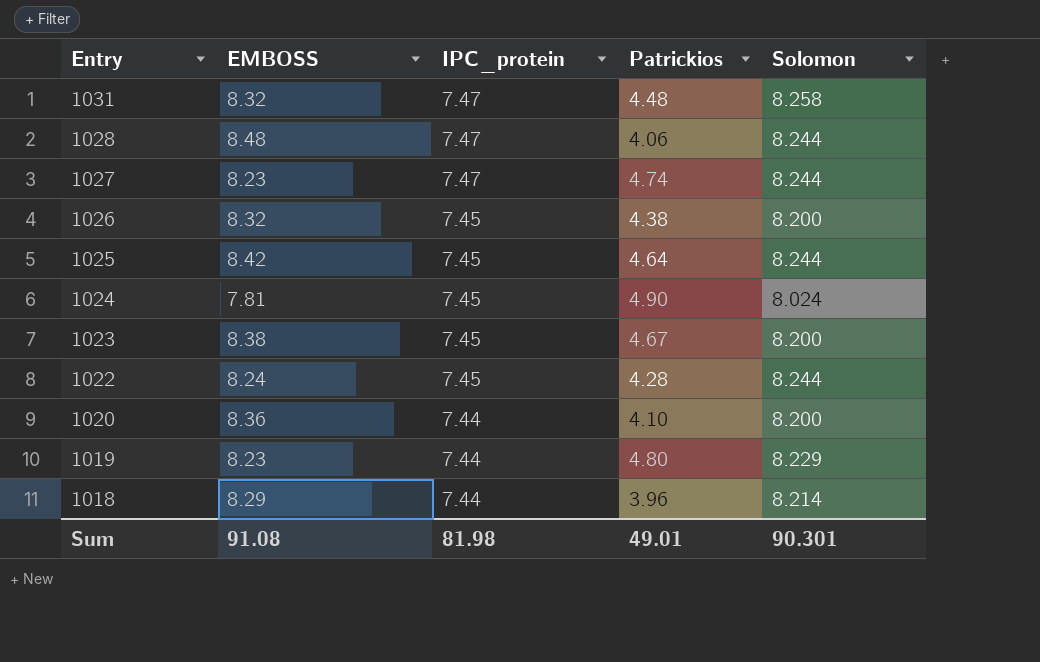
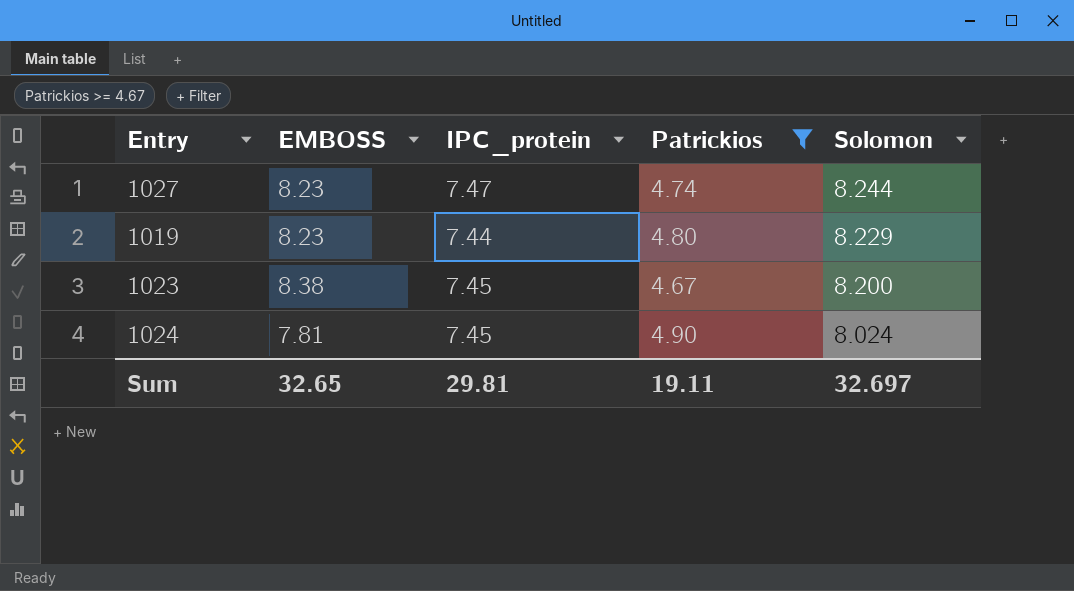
filter: none -> Patrickios >= 4.67
row order: Entry descending -> Solomon descending
Sum | EMBOSS: 91.08 -> 32.65
Sum | IPC_protein: 81.98 -> 29.81
Sum | Patrickios: 49.01 -> 19.11
Sum | Solomon: 90.301 -> 32.697

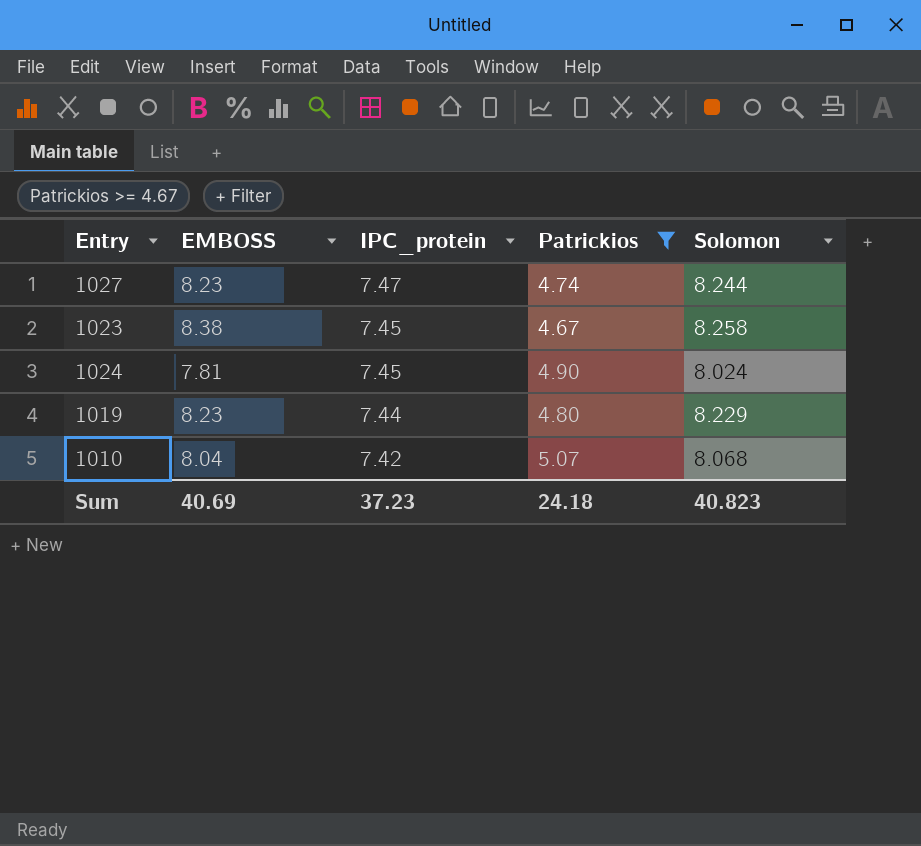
row order: Solomon descending -> IPC_protein descending
1023 | Solomon: 8.200 -> 8.258
row 1010: none -> 8.04 | 7.42 | 5.07 | 8.068
Sum | EMBOSS: 32.65 -> 40.69
Sum | IPC_protein: 29.81 -> 37.23
Sum | Patrickios: 19.11 -> 24.18
Sum | Solomon: 32.697 -> 40.823

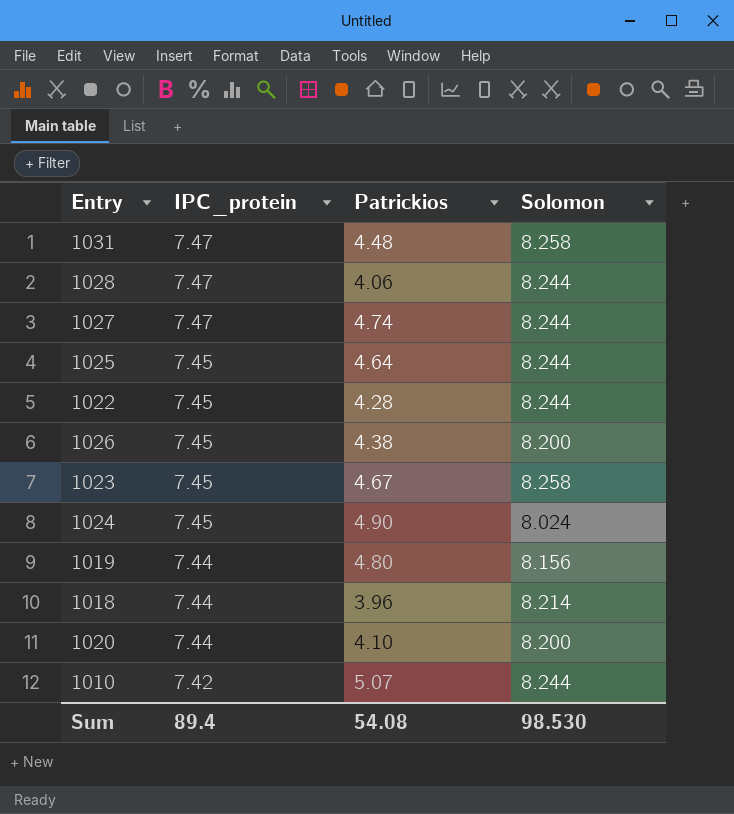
filter: Patrickios >= 4.67 -> none
column EMBOSS | position: 2 -> none
1019 | Solomon: 8.229 -> 8.156
1010 | Solomon: 8.068 -> 8.244
Sum | IPC_protein: 37.23 -> 89.4
Sum | Patrickios: 24.18 -> 54.08
Sum | Solomon: 40.823 -> 98.530

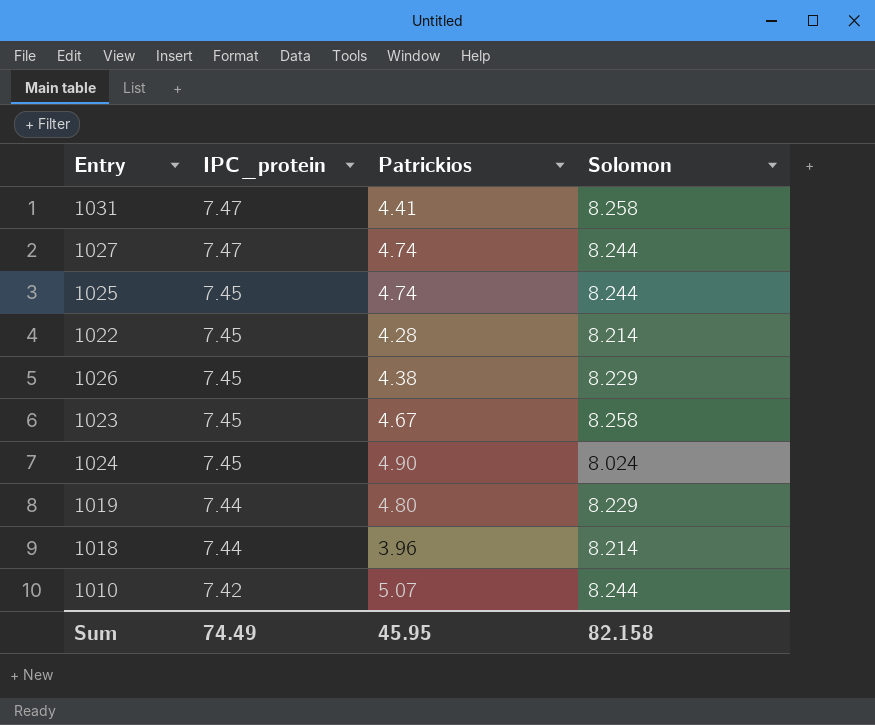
row 1028: 7.47 | 4.06 | 8.244 -> none
row 1020: 7.44 | 4.10 | 8.200 -> none
1031 | Patrickios: 4.48 -> 4.41
1025 | Patrickios: 4.64 -> 4.74
1022 | Solomon: 8.244 -> 8.214
1026 | Solomon: 8.200 -> 8.229
1019 | Solomon: 8.156 -> 8.229
Sum | IPC_protein: 89.4 -> 74.49
Sum | Patrickios: 54.08 -> 45.95
Sum | Solomon: 98.530 -> 82.158

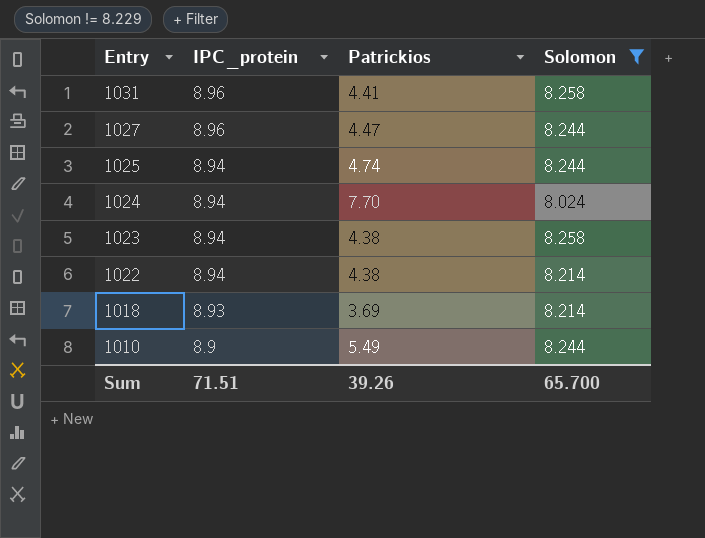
filter: none -> Solomon != 8.229
row order: IPC_protein descending -> Entry descending
1031 | IPC_protein: 7.47 -> 8.96
1027 | IPC_protein: 7.47 -> 8.96
1027 | Patrickios: 4.74 -> 4.47
1025 | IPC_protein: 7.45 -> 8.94
1024 | IPC_protein: 7.45 -> 8.94
1024 | Patrickios: 4.90 -> 7.70
1023 | IPC_protein: 7.45 -> 8.94
1023 | Patrickios: 4.67 -> 4.38
1022 | IPC_protein: 7.45 -> 8.94
1022 | Patrickios: 4.28 -> 4.38
1018 | IPC_protein: 7.44 -> 8.93
1018 | Patrickios: 3.96 -> 3.69
1010 | IPC_protein: 7.42 -> 8.9
1010 | Patrickios: 5.07 -> 5.49
Sum | IPC_protein: 74.49 -> 71.51
Sum | Patrickios: 45.95 -> 39.26
Sum | Solomon: 82.158 -> 65.700

